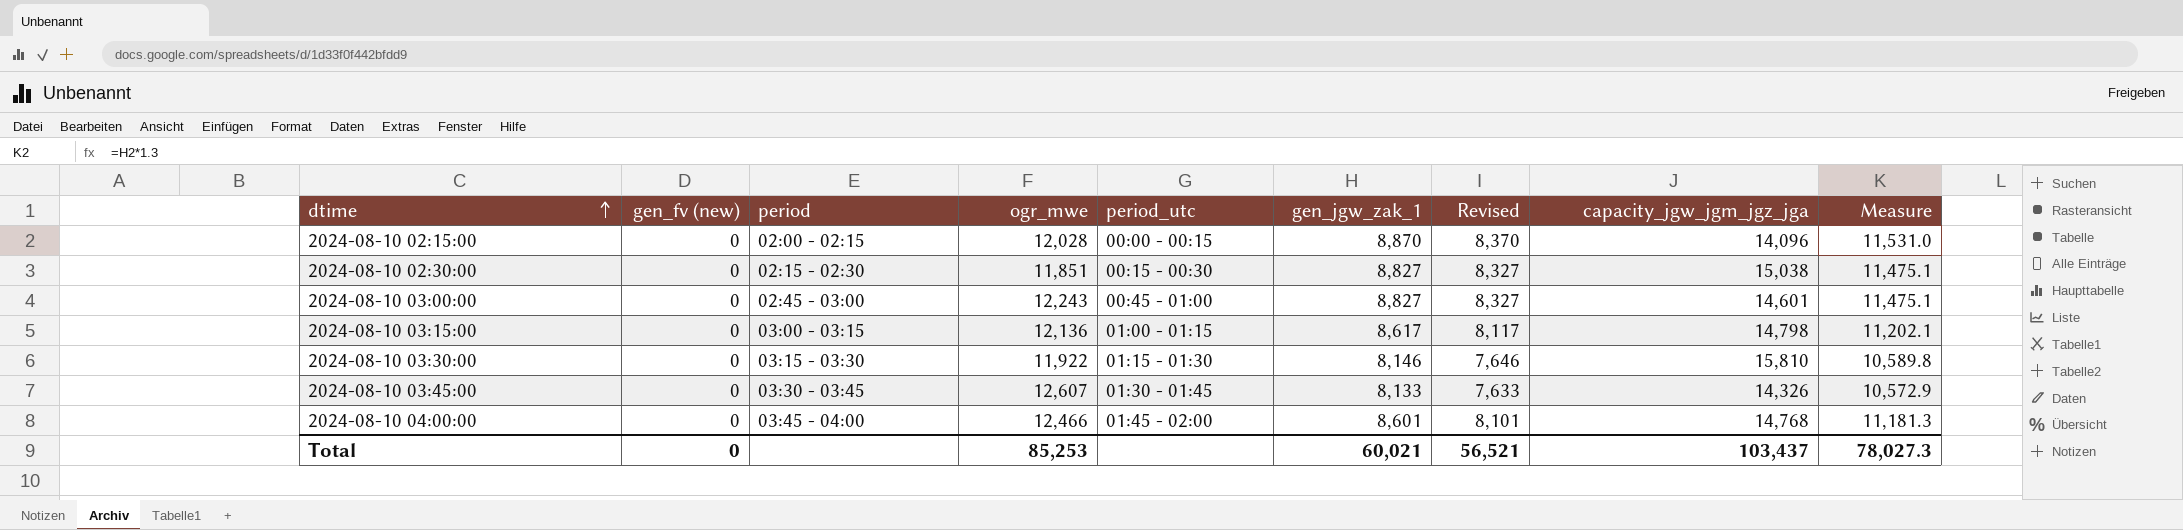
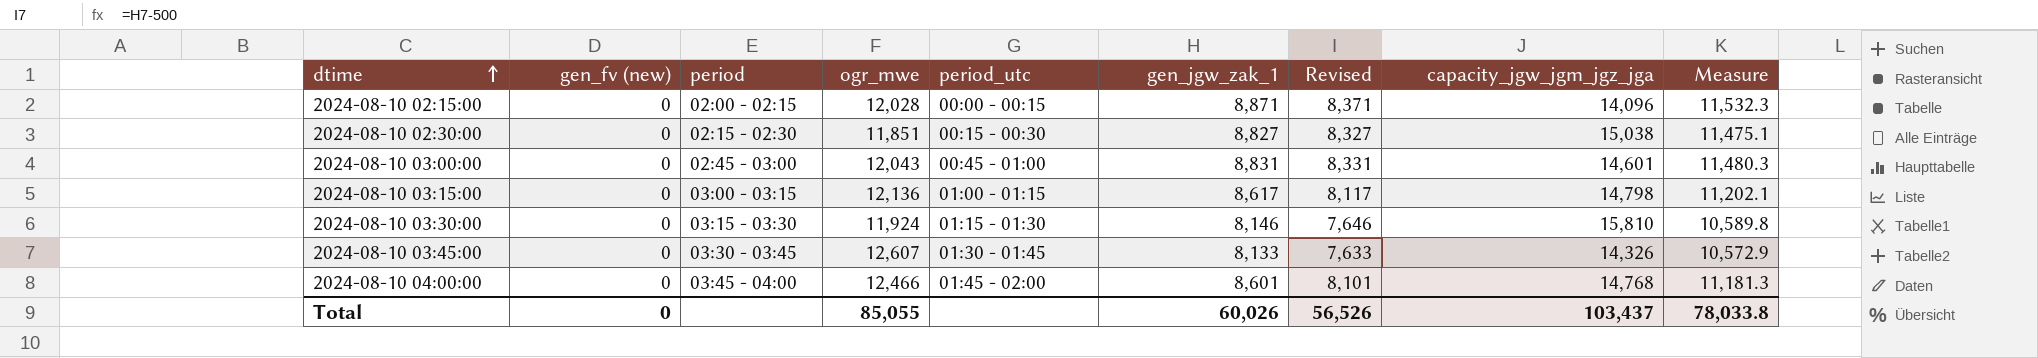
2024-08-10 02:15:00 | gen_jgw_zak_1: 8,870 -> 8,871
2024-08-10 02:15:00 | Revised: 8,370 -> 8,371
2024-08-10 02:15:00 | Measure: 11,531.0 -> 11,532.3
2024-08-10 03:00:00 | ogr_mwe: 12,243 -> 12,043
2024-08-10 03:00:00 | gen_jgw_zak_1: 8,827 -> 8,831
2024-08-10 03:00:00 | Revised: 8,327 -> 8,331
2024-08-10 03:00:00 | Measure: 11,475.1 -> 11,480.3
2024-08-10 03:30:00 | ogr_mwe: 11,922 -> 11,924
Total | ogr_mwe: 85,253 -> 85,055
Total | gen_jgw_zak_1: 60,021 -> 60,026
Total | Revised: 56,521 -> 56,526
Total | Measure: 78,027.3 -> 78,033.8

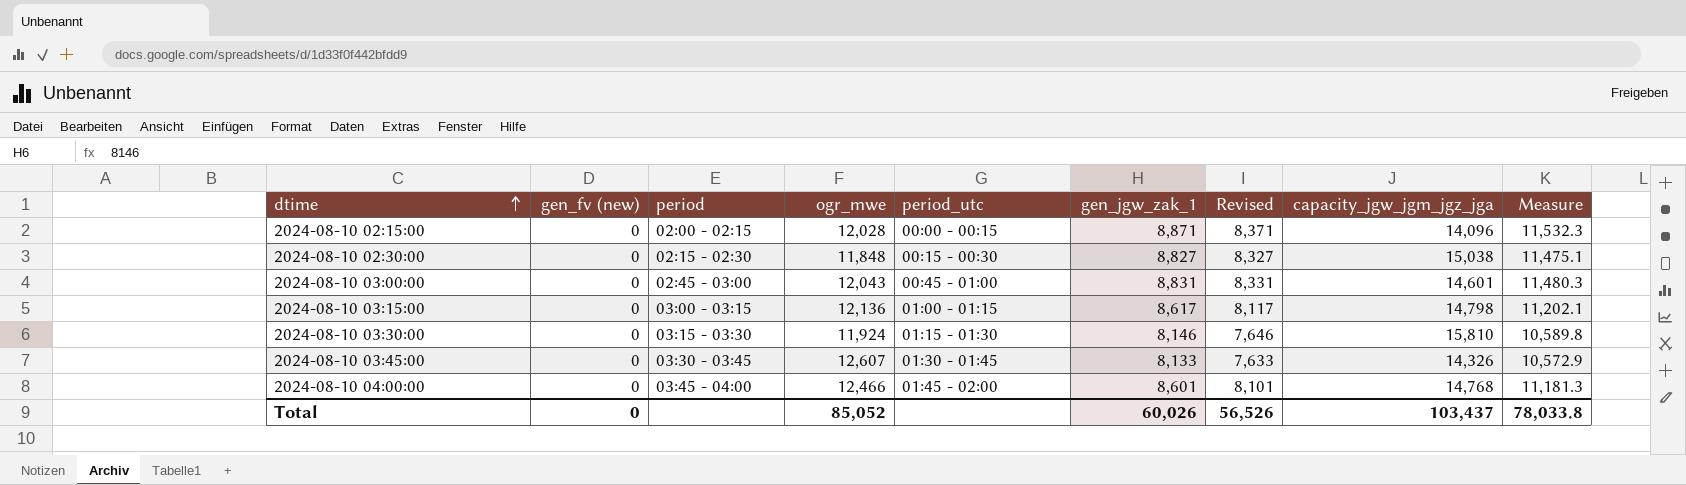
2024-08-10 02:30:00 | ogr_mwe: 11,851 -> 11,848
Total | ogr_mwe: 85,055 -> 85,052

